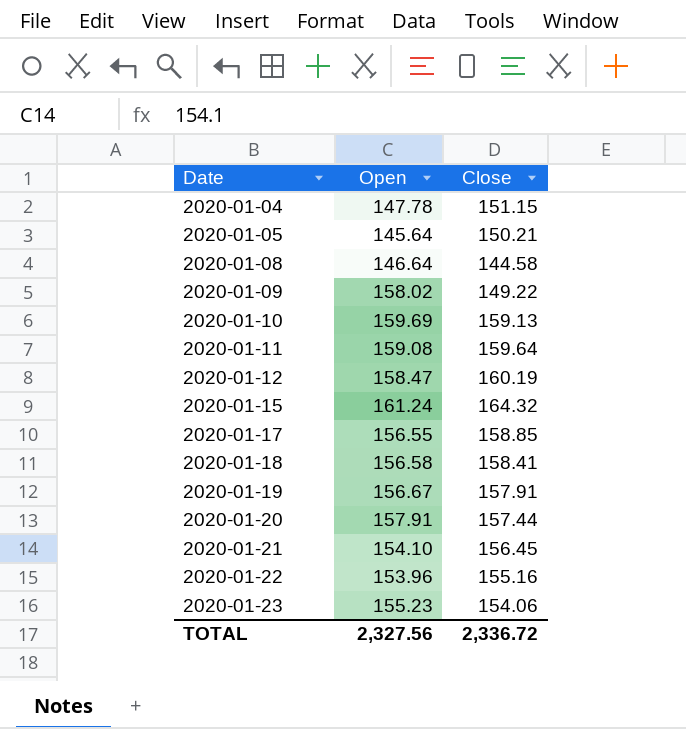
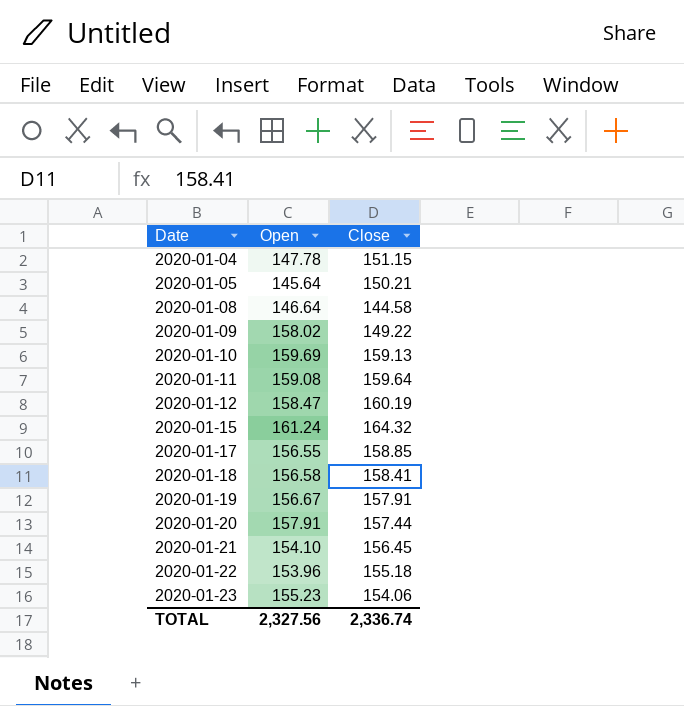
2020-01-22 | Close: 155.16 -> 155.18
TOTAL | Close: 2,336.72 -> 2,336.74

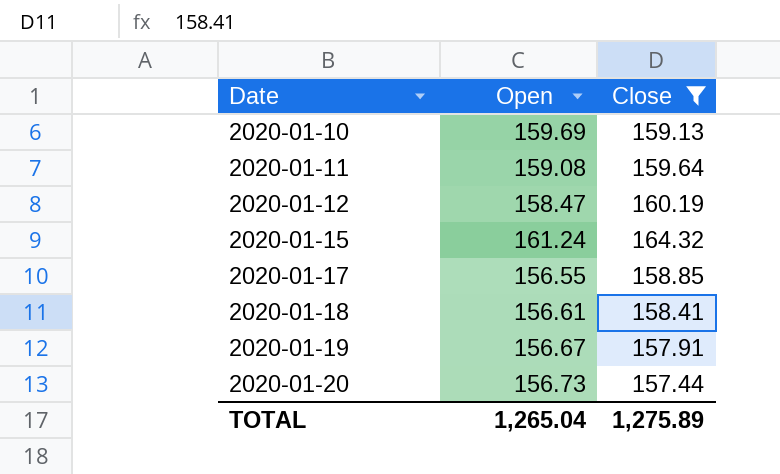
filter: none -> Close >= 157.44
2020-01-18 | Open: 156.58 -> 156.61
2020-01-20 | Open: 157.91 -> 156.73
TOTAL | Open: 2,327.56 -> 1,265.04
TOTAL | Close: 2,336.74 -> 1,275.89

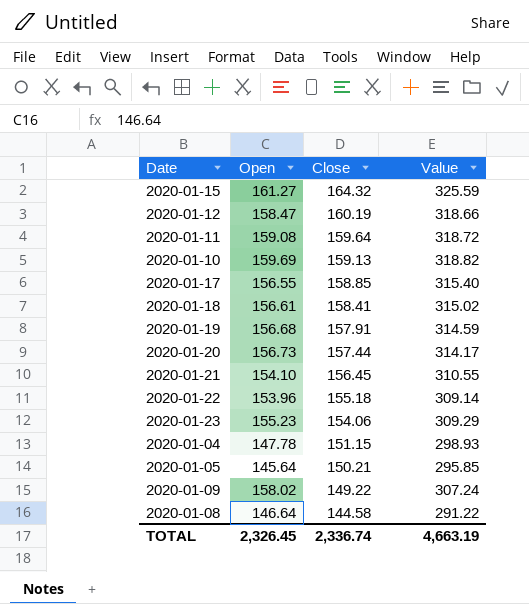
filter: Close >= 157.44 -> none
row order: Date ascending -> Close descending
column Value | formula: none -> [Open] + [Close]
2020-01-15 | Open: 161.24 -> 161.27
2020-01-19 | Open: 156.67 -> 156.68
TOTAL | Open: 1,265.04 -> 2,326.45
TOTAL | Close: 1,275.89 -> 2,336.74

